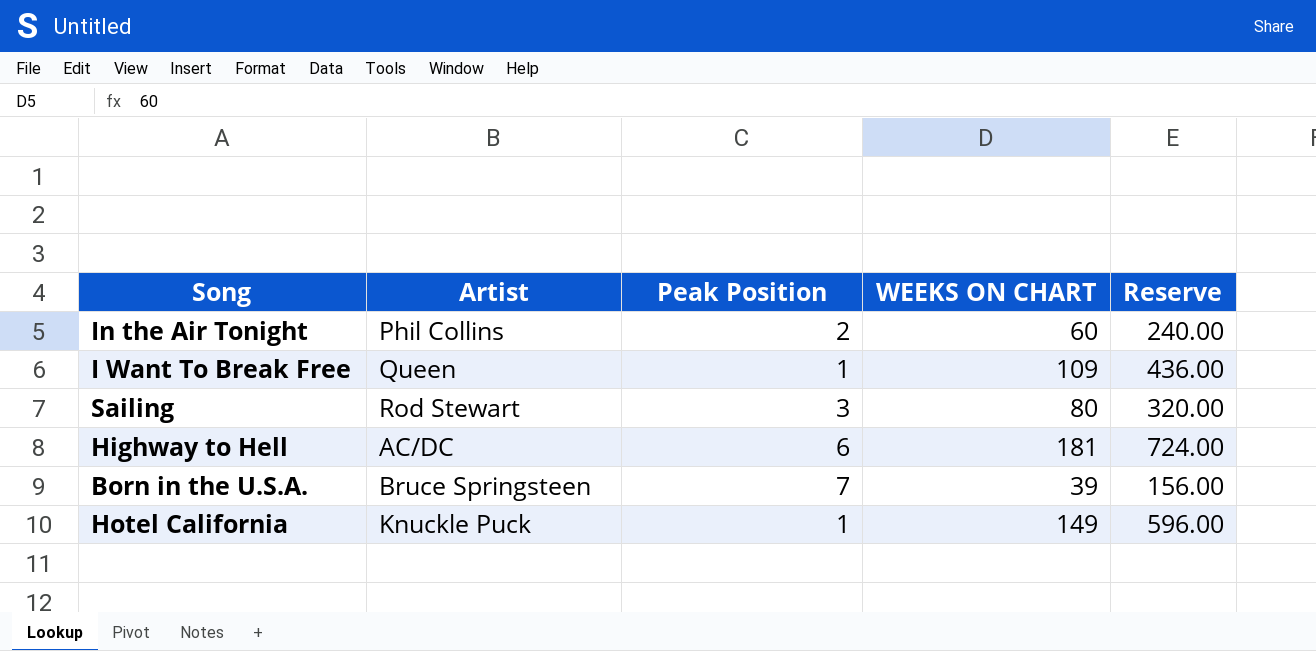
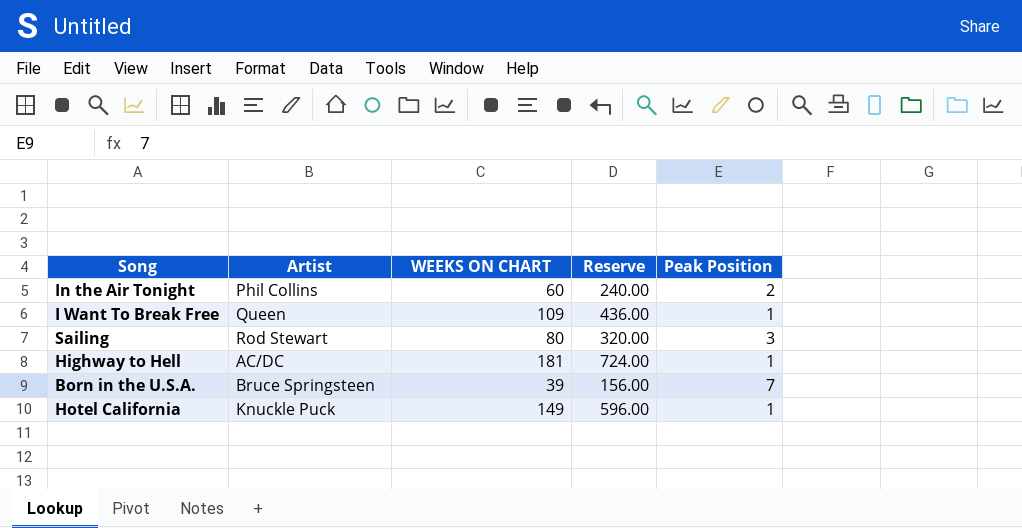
column Peak Position | position: 3 -> 5
Highway to Hell | Peak Position: 6 -> 1

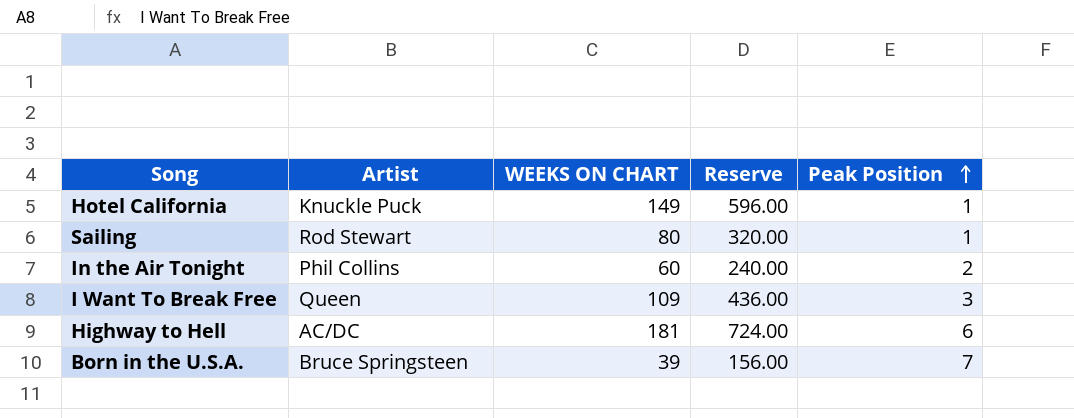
row order: none -> Peak Position ascending
Sailing | Peak Position: 3 -> 1
I Want To Break Free | Peak Position: 1 -> 3
Highway to Hell | Peak Position: 1 -> 6

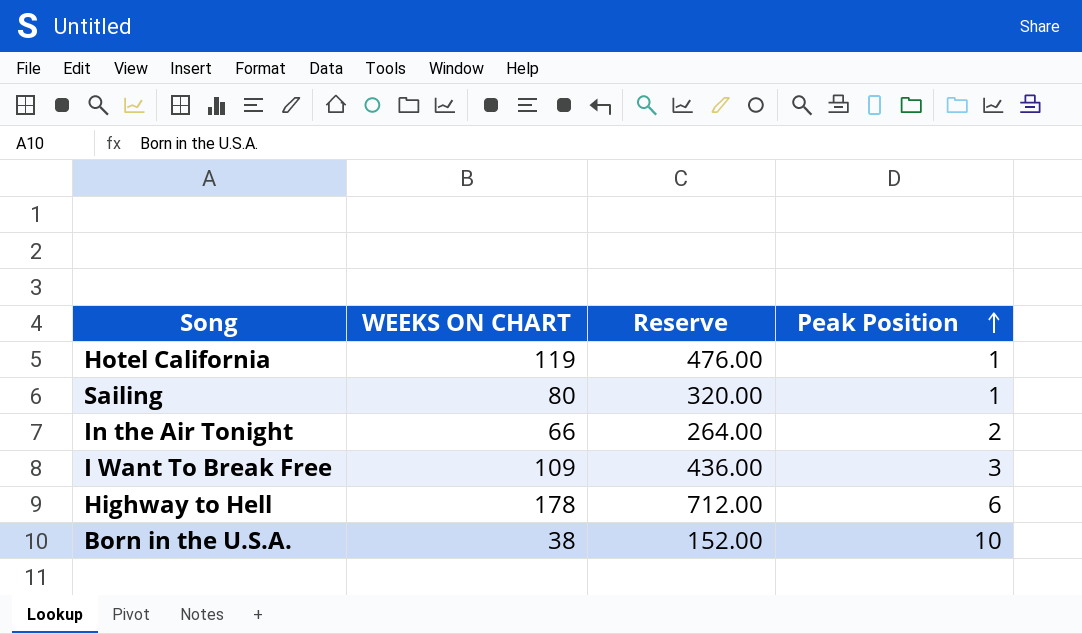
column Artist | position: 2 -> none
Hotel California | WEEKS ON CHART: 149 -> 119
Hotel California | Reserve: 596.00 -> 476.00
In the Air Tonight | WEEKS ON CHART: 60 -> 66
In the Air Tonight | Reserve: 240.00 -> 264.00
Highway to Hell | WEEKS ON CHART: 181 -> 178
Highway to Hell | Reserve: 724.00 -> 712.00
Born in the U.S.A. | WEEKS ON CHART: 39 -> 38
Born in the U.S.A. | Reserve: 156.00 -> 152.00
Born in the U.S.A. | Peak Position: 7 -> 10

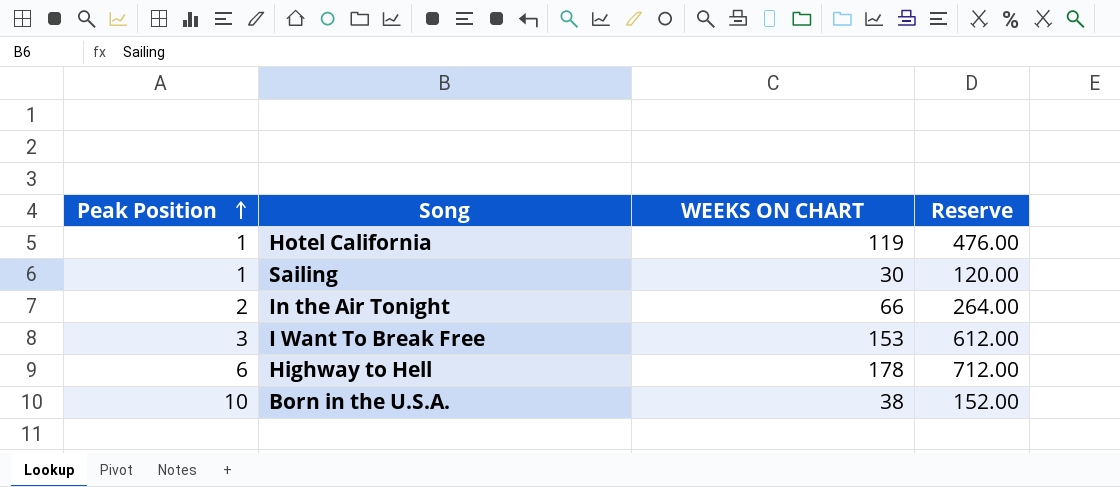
column Peak Position | position: 4 -> 1
Sailing | WEEKS ON CHART: 80 -> 30
Sailing | Reserve: 320.00 -> 120.00
I Want To Break Free | WEEKS ON CHART: 109 -> 153
I Want To Break Free | Reserve: 436.00 -> 612.00

